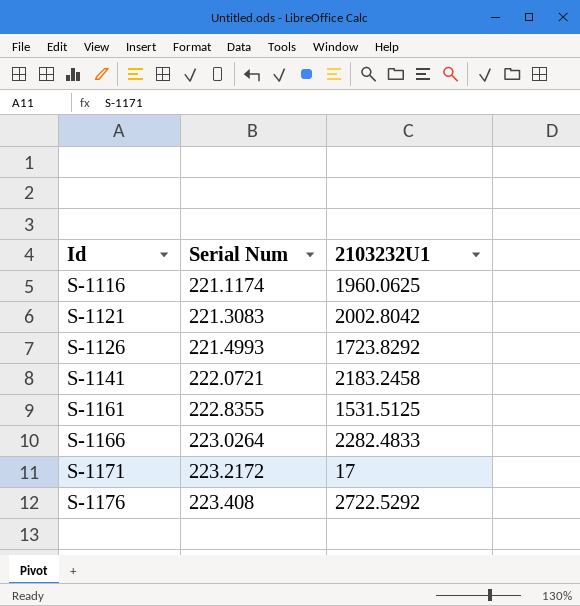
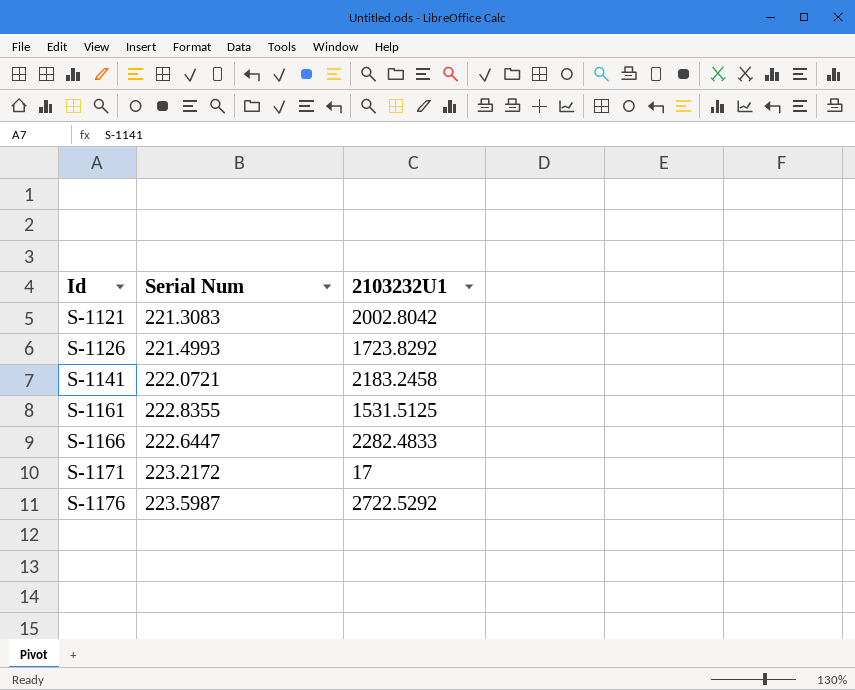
row S-1116: 221.1174 | 1960.0625 -> none
S-1166 | Serial Num: 223.0264 -> 222.6447
S-1176 | Serial Num: 223.408 -> 223.5987

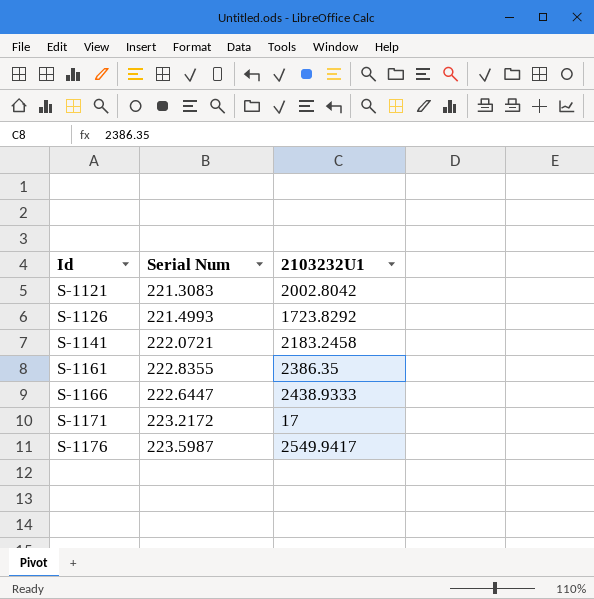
S-1161 | 2103232U1: 1531.5125 -> 2386.35
S-1166 | 2103232U1: 2282.4833 -> 2438.9333
S-1176 | 2103232U1: 2722.5292 -> 2549.9417

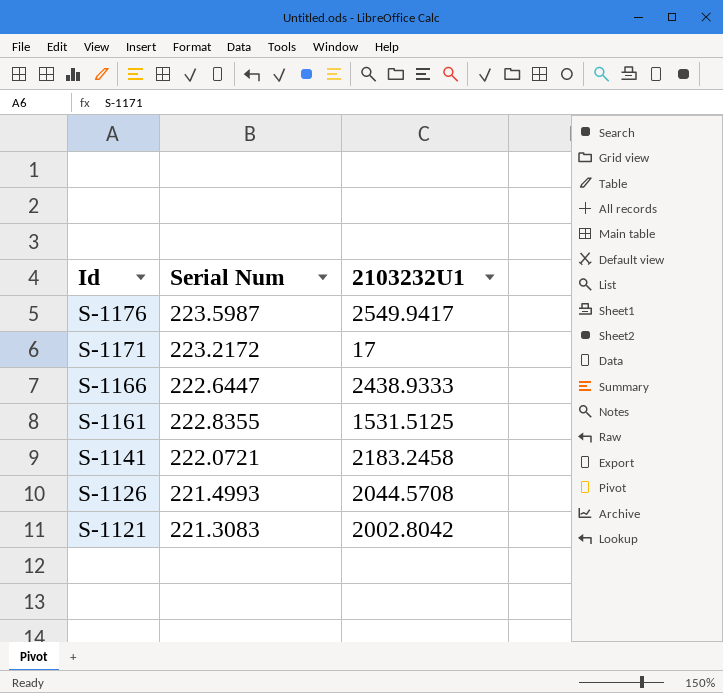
row order: Id ascending -> Id descending
S-1161 | 2103232U1: 2386.35 -> 1531.5125
S-1126 | 2103232U1: 1723.8292 -> 2044.5708

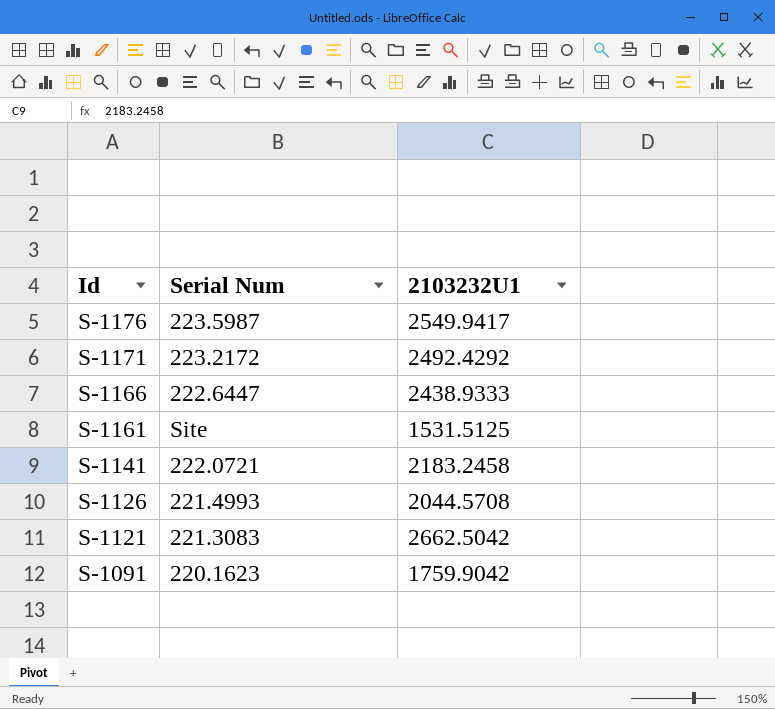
S-1171 | 2103232U1: 17 -> 2492.4292
S-1161 | Serial Num: 222.8355 -> Site
S-1121 | 2103232U1: 2002.8042 -> 2662.5042
row S-1091: none -> 220.1623 | 1759.9042

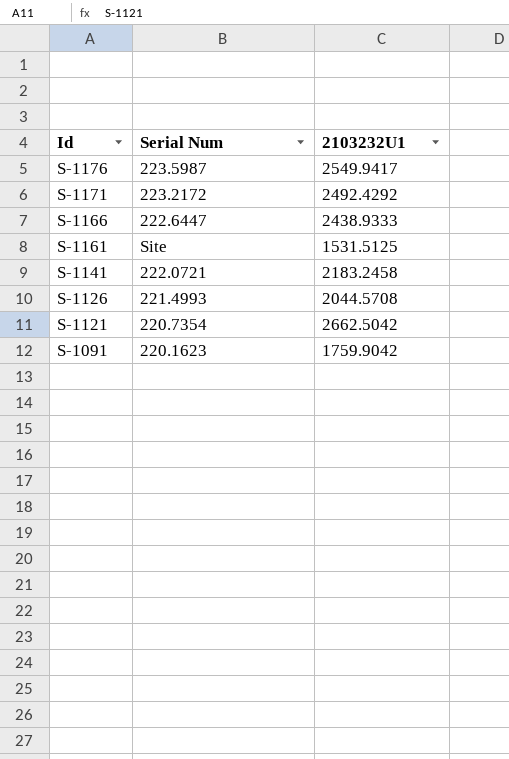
S-1121 | Serial Num: 221.3083 -> 220.7354

